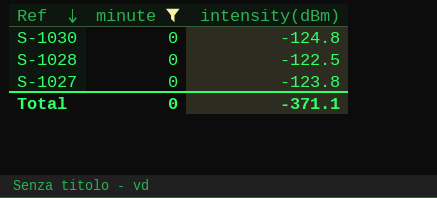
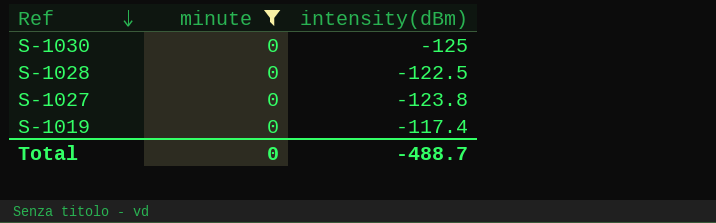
S-1030 | intensity(dBm): -124.8 -> -125
row S-1019: none -> 0 | -117.4
Total | intensity(dBm): -371.1 -> -488.7

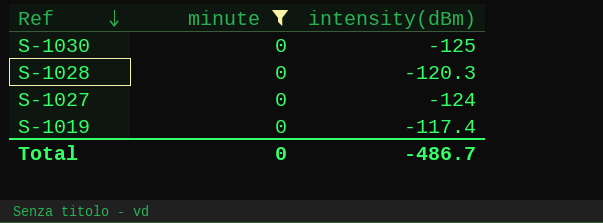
S-1028 | intensity(dBm): -122.5 -> -120.3
S-1027 | intensity(dBm): -123.8 -> -124
Total | intensity(dBm): -488.7 -> -486.7

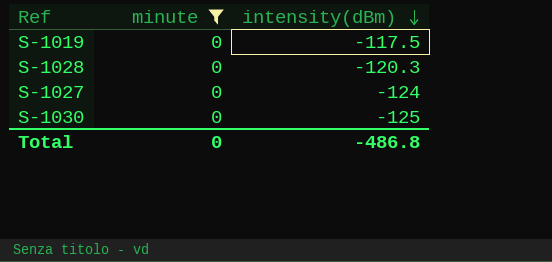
row order: Ref descending -> intensity(dBm) descending
S-1019 | intensity(dBm): -117.4 -> -117.5
Total | intensity(dBm): -486.7 -> -486.8

